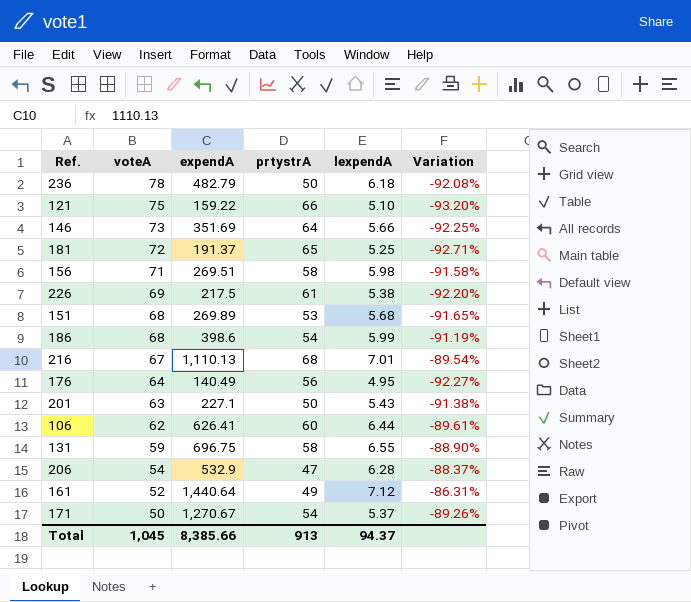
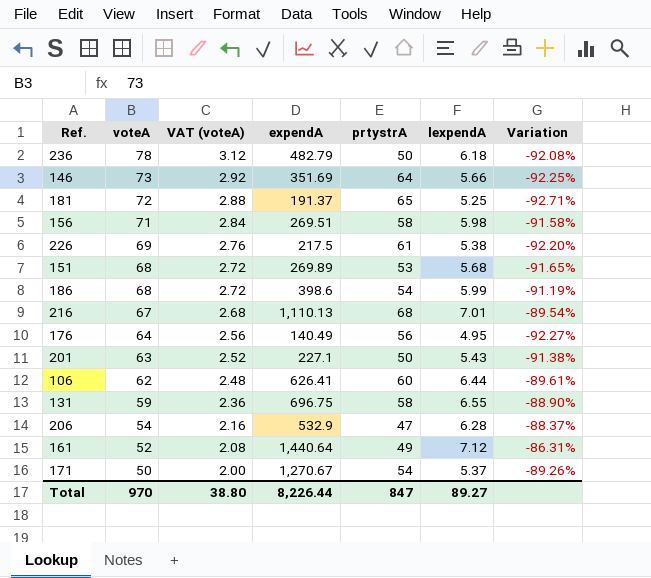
column VAT (voteA) | formula: none -> [voteA] * 0.04
row 121: 75 | 159.22 | 66 | 5.10 | -93.20% -> none
Total | voteA: 1,045 -> 970
Total | expendA: 8,385.66 -> 8,226.44
Total | prtystrA: 913 -> 847
Total | lexpendA: 94.37 -> 89.27

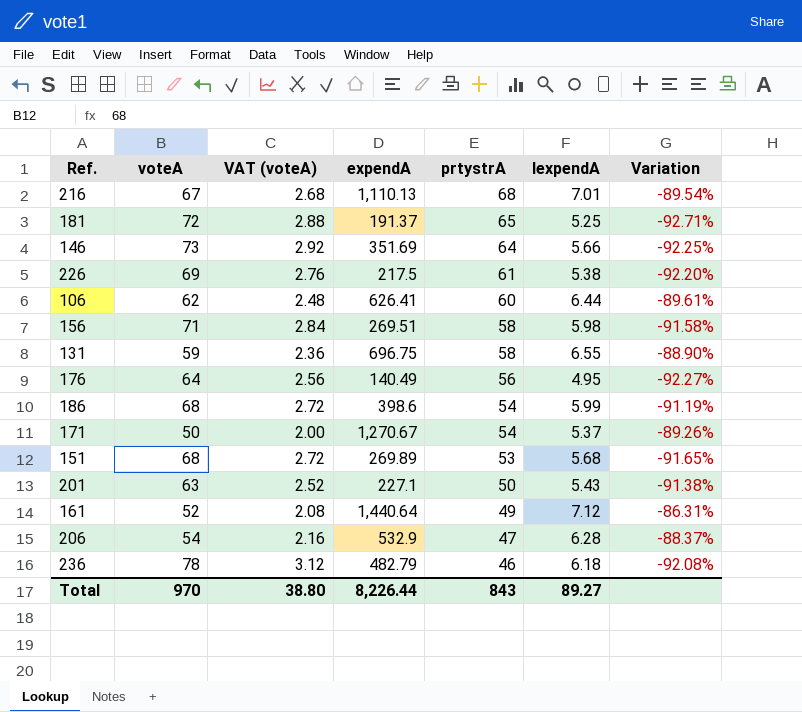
row order: voteA descending -> prtystrA descending
236 | prtystrA: 50 -> 46
Total | prtystrA: 847 -> 843

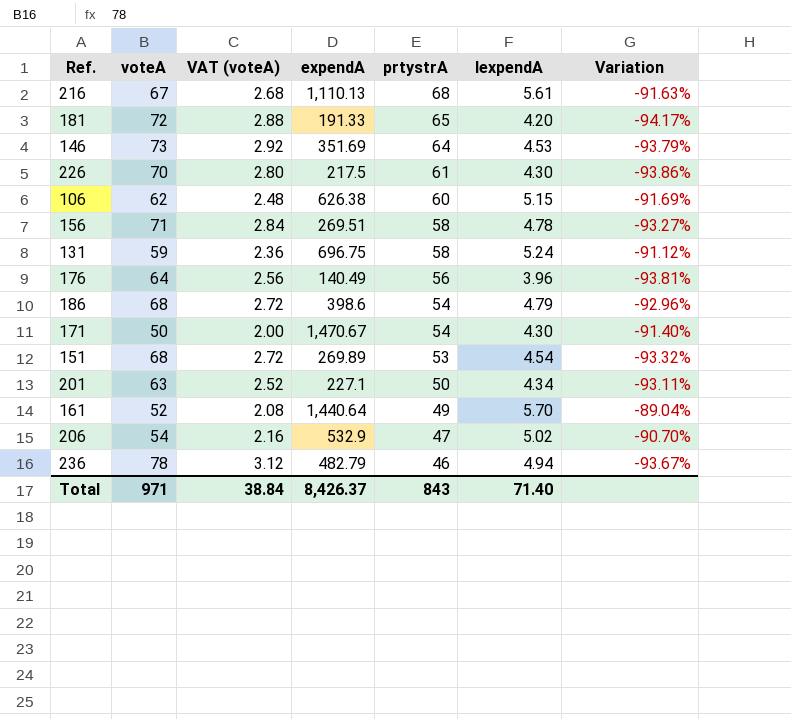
216 | lexpendA: 7.01 -> 5.61
216 | Variation: -89.54% -> -91.63%
181 | expendA: 191.37 -> 191.33
181 | lexpendA: 5.25 -> 4.20
181 | Variation: -92.71% -> -94.17%
146 | lexpendA: 5.66 -> 4.53
146 | Variation: -92.25% -> -93.79%
226 | voteA: 69 -> 70
226 | VAT (voteA): 2.76 -> 2.80
226 | lexpendA: 5.38 -> 4.30
226 | Variation: -92.20% -> -93.86%
106 | expendA: 626.41 -> 626.38
106 | lexpendA: 6.44 -> 5.15
106 | Variation: -89.61% -> -91.69%
156 | lexpendA: 5.98 -> 4.78
156 | Variation: -91.58% -> -93.27%
131 | lexpendA: 6.55 -> 5.24
131 | Variation: -88.90% -> -91.12%
176 | lexpendA: 4.95 -> 3.96
176 | Variation: -92.27% -> -93.81%
186 | lexpendA: 5.99 -> 4.79
186 | Variation: -91.19% -> -92.96%
171 | expendA: 1,270.67 -> 1,470.67
171 | lexpendA: 5.37 -> 4.30
171 | Variation: -89.26% -> -91.40%
151 | lexpendA: 5.68 -> 4.54
151 | Variation: -91.65% -> -93.32%
201 | lexpendA: 5.43 -> 4.34
201 | Variation: -91.38% -> -93.11%
161 | lexpendA: 7.12 -> 5.70
161 | Variation: -86.31% -> -89.04%
206 | lexpendA: 6.28 -> 5.02
206 | Variation: -88.37% -> -90.70%
236 | lexpendA: 6.18 -> 4.94
236 | Variation: -92.08% -> -93.67%
Total | voteA: 970 -> 971
Total | VAT (voteA): 38.80 -> 38.84
Total | expendA: 8,226.44 -> 8,426.37
Total | lexpendA: 89.27 -> 71.40

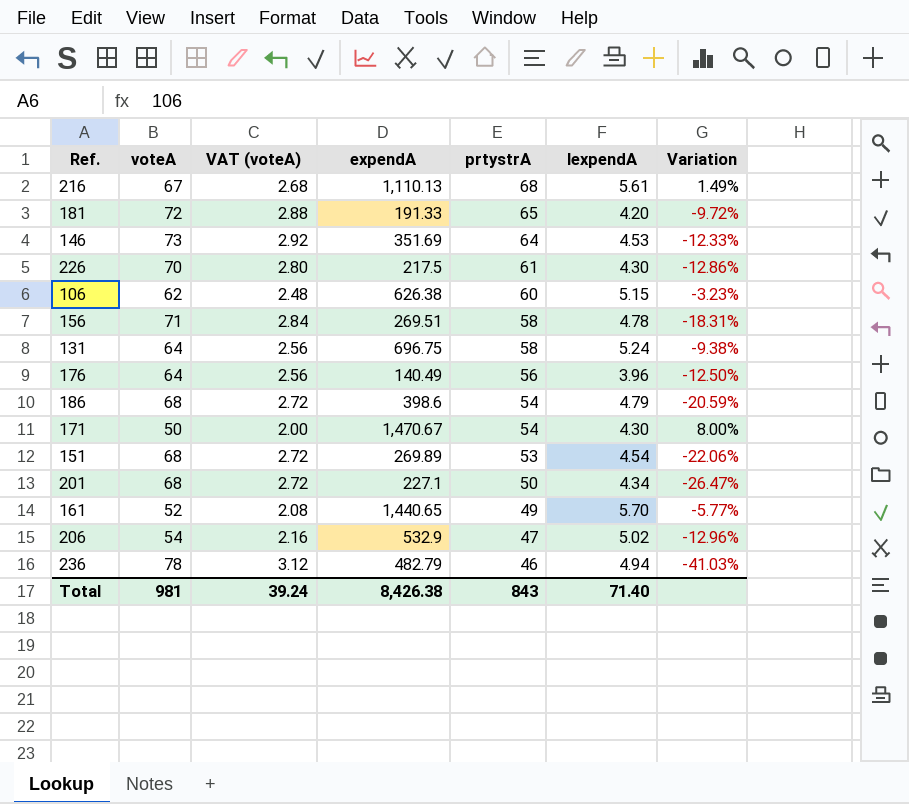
column Variation | formula: ([lexpendA] - [voteA]) / [voteA] -> ([prtystrA] - [voteA]) / [voteA]
131 | voteA: 59 -> 64
131 | VAT (voteA): 2.36 -> 2.56
201 | voteA: 63 -> 68
201 | VAT (voteA): 2.52 -> 2.72
161 | expendA: 1,440.64 -> 1,440.65
Total | voteA: 971 -> 981
Total | VAT (voteA): 38.84 -> 39.24
Total | expendA: 8,426.37 -> 8,426.38

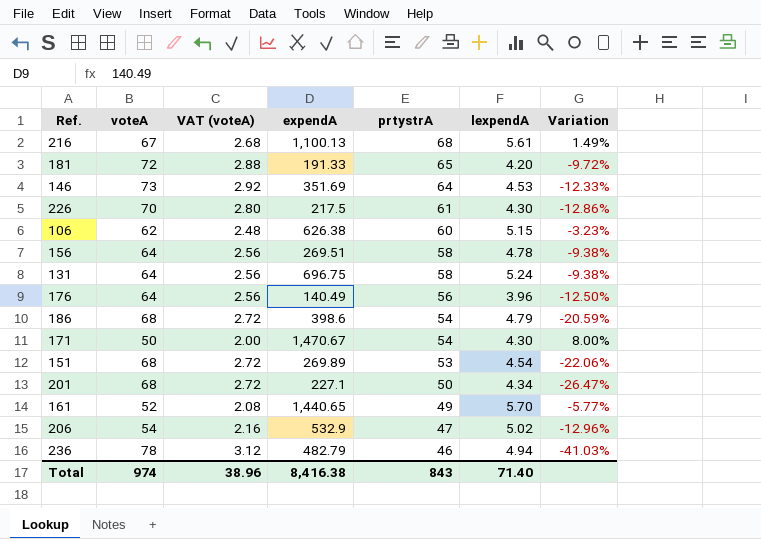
216 | expendA: 1,110.13 -> 1,100.13
156 | voteA: 71 -> 64
156 | VAT (voteA): 2.84 -> 2.56
156 | Variation: -18.31% -> -9.38%
Total | voteA: 981 -> 974
Total | VAT (voteA): 39.24 -> 38.96
Total | expendA: 8,426.38 -> 8,416.38

